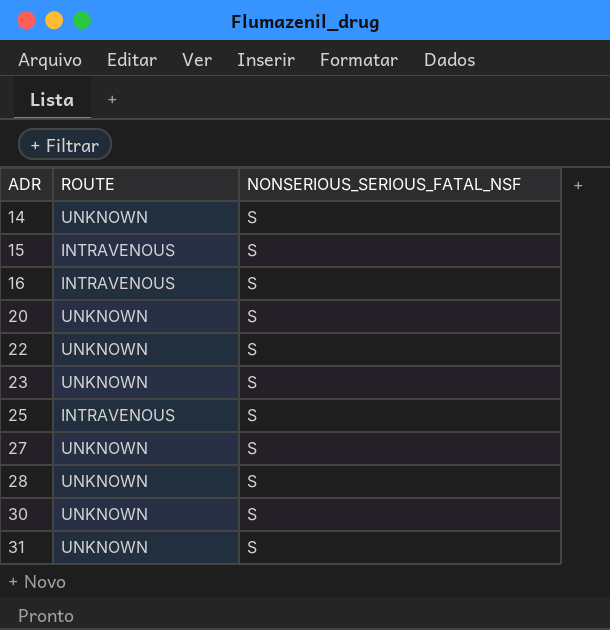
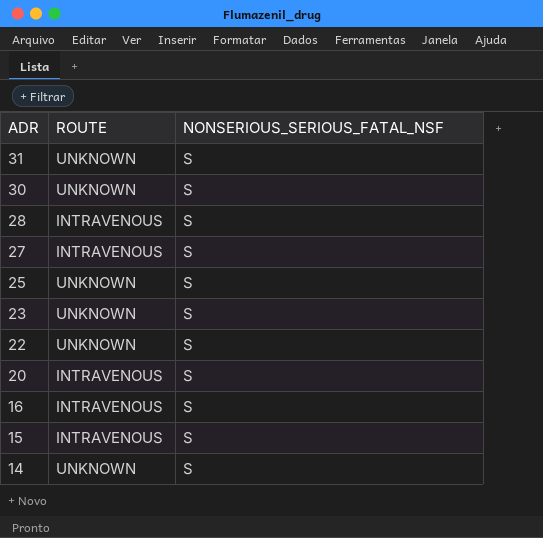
row order: ADR ascending -> ADR descending
28 | ROUTE: UNKNOWN -> INTRAVENOUS
27 | ROUTE: UNKNOWN -> INTRAVENOUS
25 | ROUTE: INTRAVENOUS -> UNKNOWN
20 | ROUTE: UNKNOWN -> INTRAVENOUS

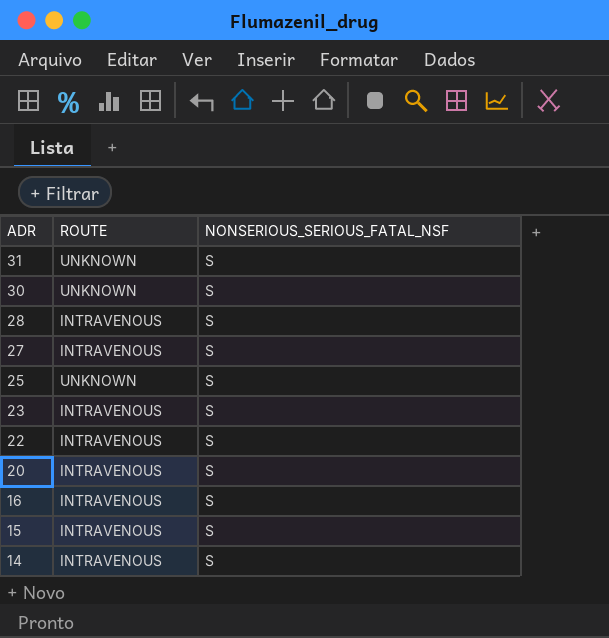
23 | ROUTE: UNKNOWN -> INTRAVENOUS
22 | ROUTE: UNKNOWN -> INTRAVENOUS
14 | ROUTE: UNKNOWN -> INTRAVENOUS

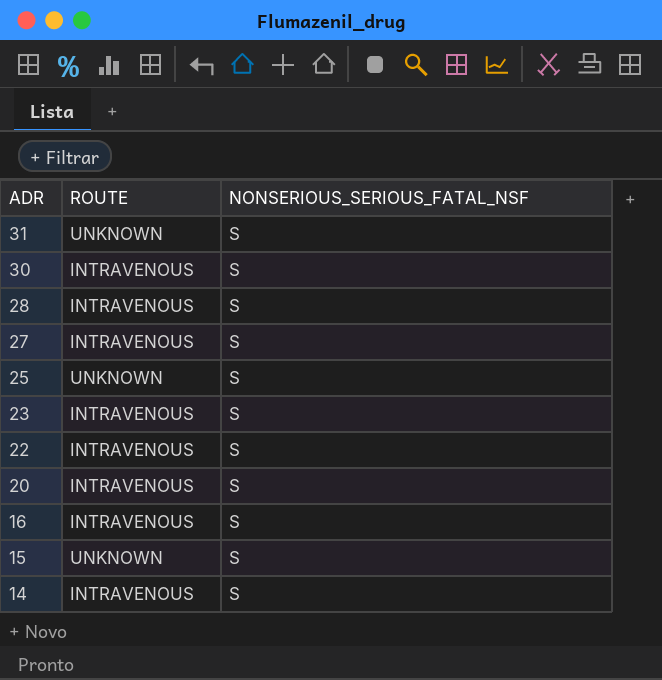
30 | ROUTE: UNKNOWN -> INTRAVENOUS
15 | ROUTE: INTRAVENOUS -> UNKNOWN

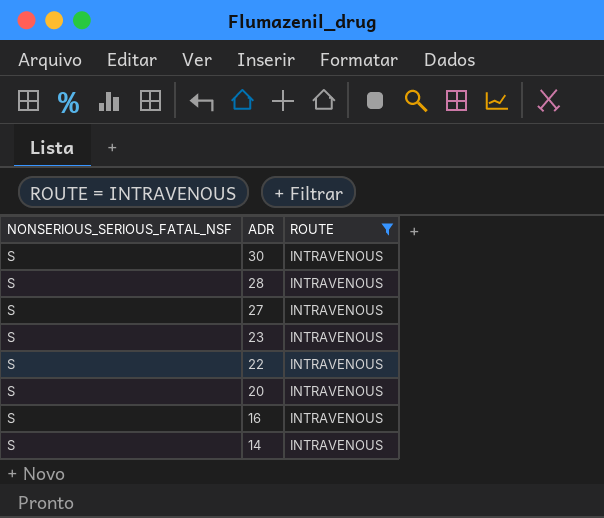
filter: none -> ROUTE = INTRAVENOUS
column NONSERIOUS_SERIOUS_FATAL_NSF | position: 3 -> 1

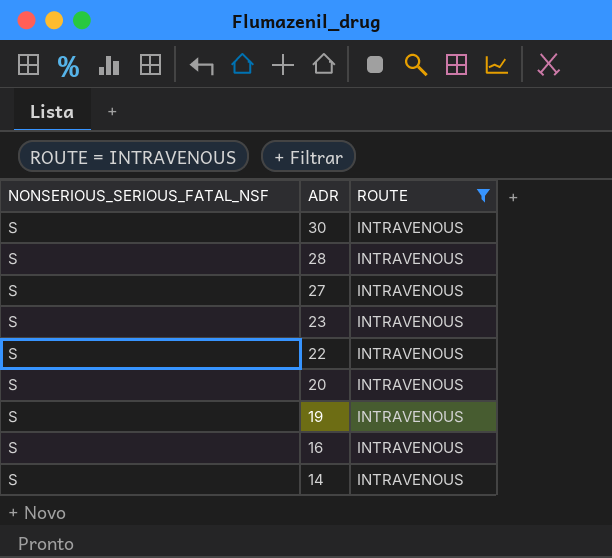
row 19: none -> S | INTRAVENOUS

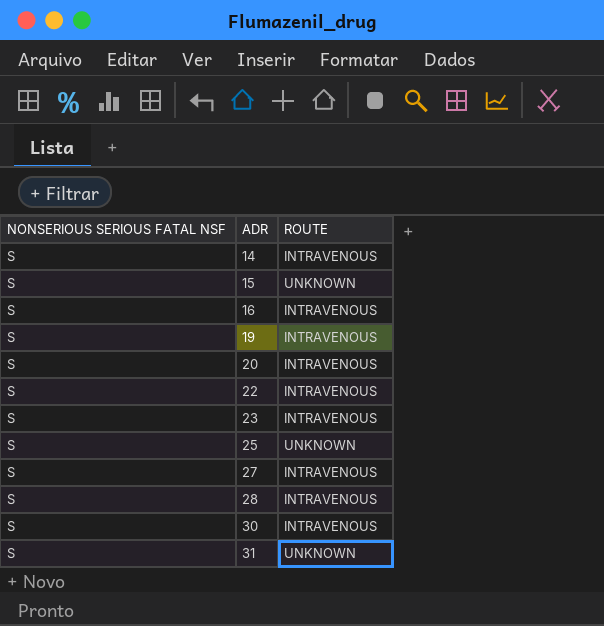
filter: ROUTE = INTRAVENOUS -> none
row order: ADR descending -> ADR ascending
column name: NONSERIOUS_SERIOUS_FATAL_NSF -> NONSERIOUS SERIOUS FATAL NSF

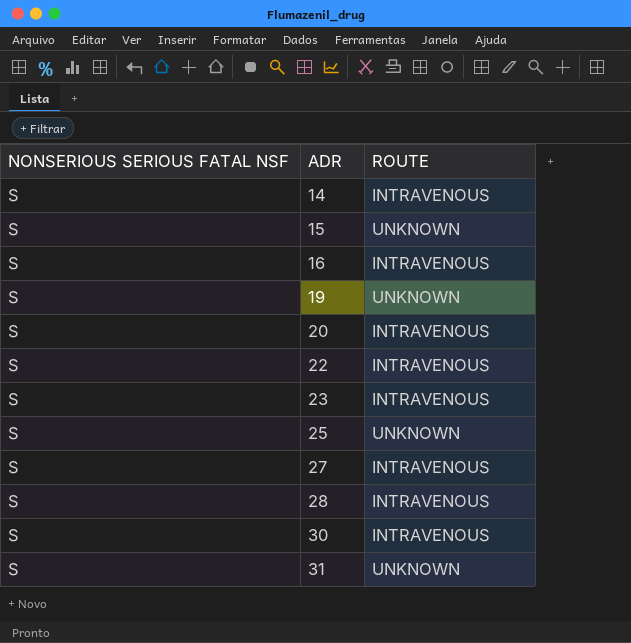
19 | ROUTE: INTRAVENOUS -> UNKNOWN

